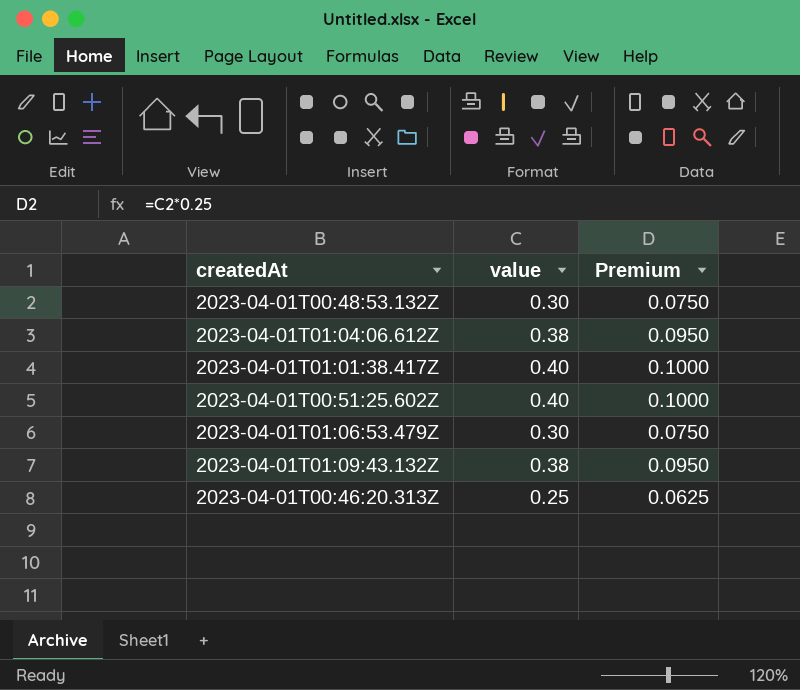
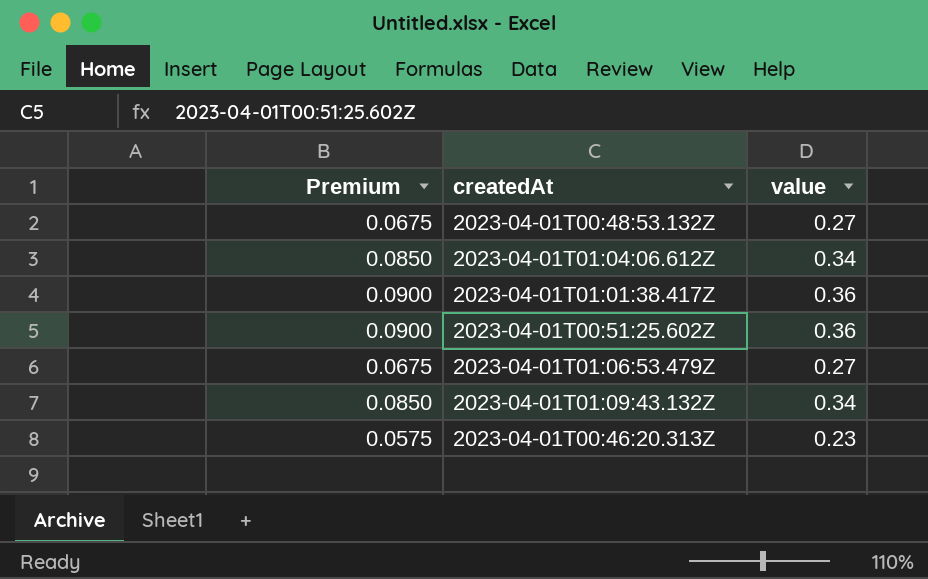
column Premium | position: 3 -> 1
2023-04-01T00:48:53.132Z | Premium: 0.0750 -> 0.0675
2023-04-01T00:48:53.132Z | value: 0.30 -> 0.27
2023-04-01T01:04:06.612Z | Premium: 0.0950 -> 0.0850
2023-04-01T01:04:06.612Z | value: 0.38 -> 0.34
2023-04-01T01:01:38.417Z | Premium: 0.1000 -> 0.0900
2023-04-01T01:01:38.417Z | value: 0.40 -> 0.36
2023-04-01T00:51:25.602Z | Premium: 0.1000 -> 0.0900
2023-04-01T00:51:25.602Z | value: 0.40 -> 0.36
2023-04-01T01:06:53.479Z | Premium: 0.0750 -> 0.0675
2023-04-01T01:06:53.479Z | value: 0.30 -> 0.27
2023-04-01T01:09:43.132Z | Premium: 0.0950 -> 0.0850
2023-04-01T01:09:43.132Z | value: 0.38 -> 0.34
2023-04-01T00:46:20.313Z | Premium: 0.0625 -> 0.0575
2023-04-01T00:46:20.313Z | value: 0.25 -> 0.23

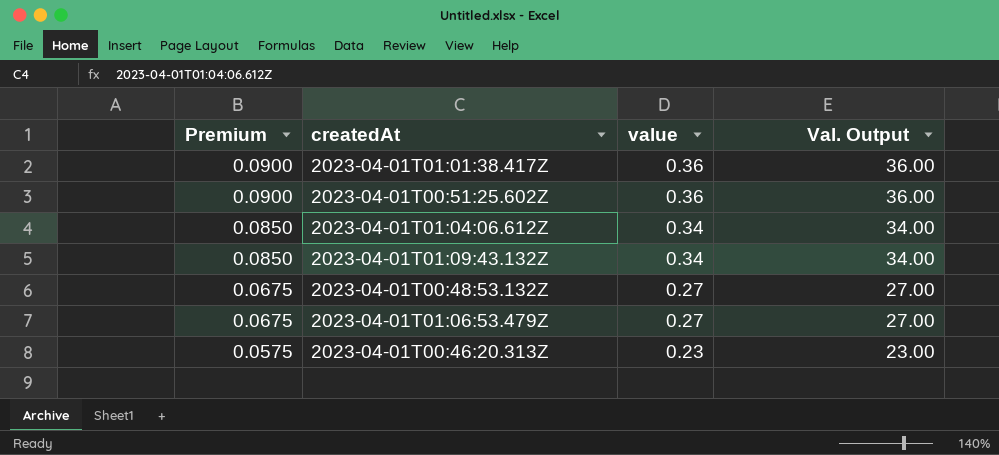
row order: none -> Premium descending
column Val. Output | formula: none -> [value] * 100

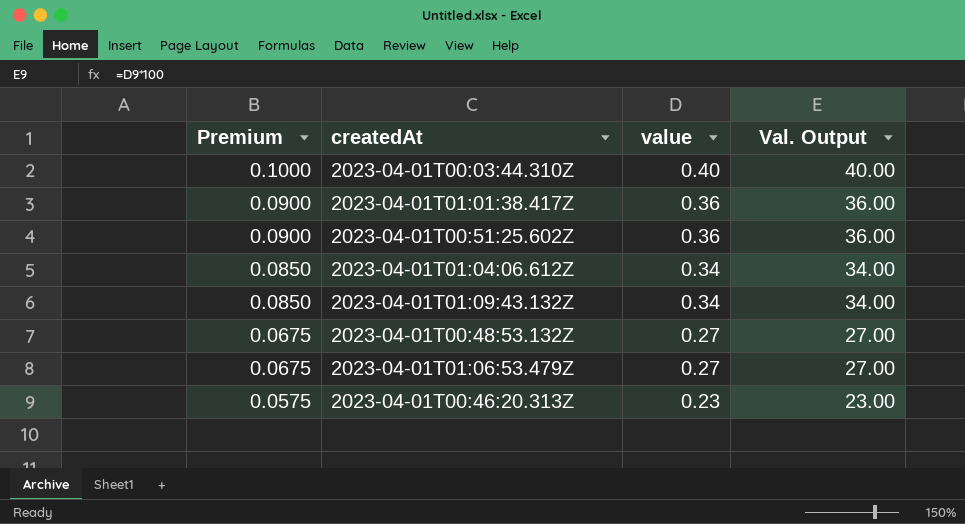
row 2023-04-01T00:03:44.310Z: none -> 0.1000 | 0.40 | 40.00

